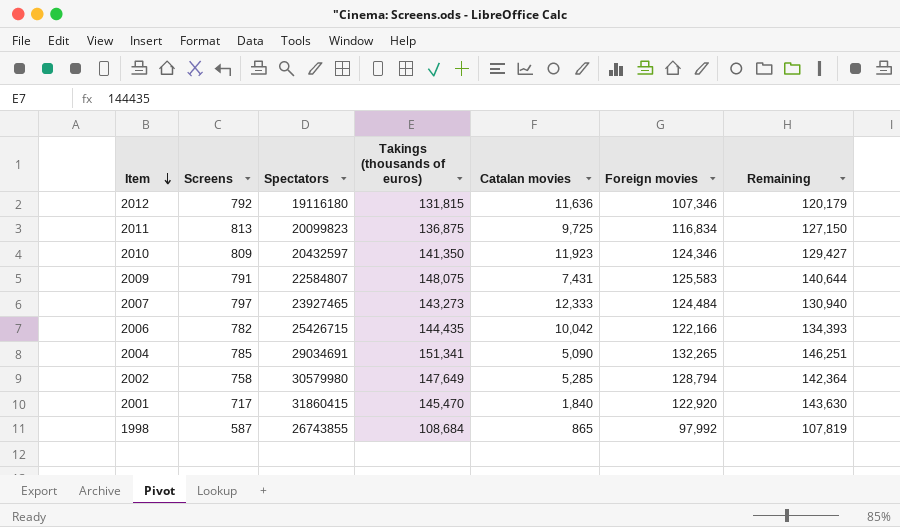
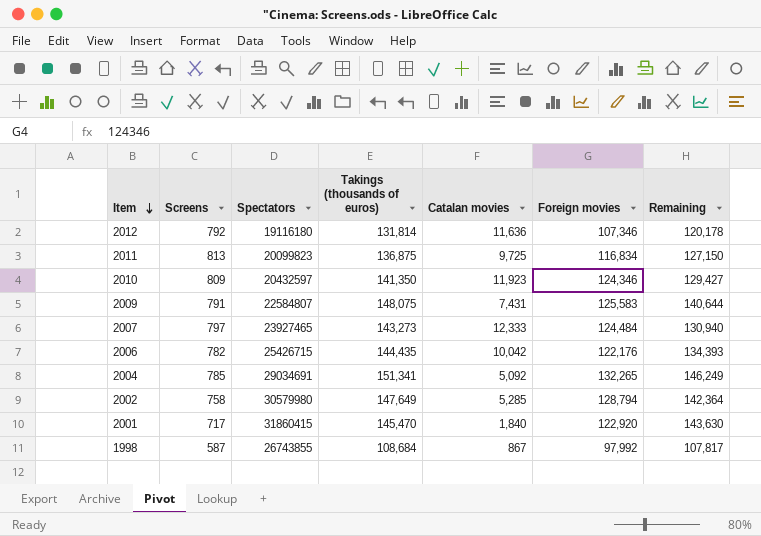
2012 | Takings (thousands of euros): 131,815 -> 131,814
2012 | Remaining: 120,179 -> 120,178
2006 | Foreign movies: 122,166 -> 122,176
2004 | Catalan movies: 5,090 -> 5,092
2004 | Remaining: 146,251 -> 146,249
1998 | Catalan movies: 865 -> 867
1998 | Remaining: 107,819 -> 107,817

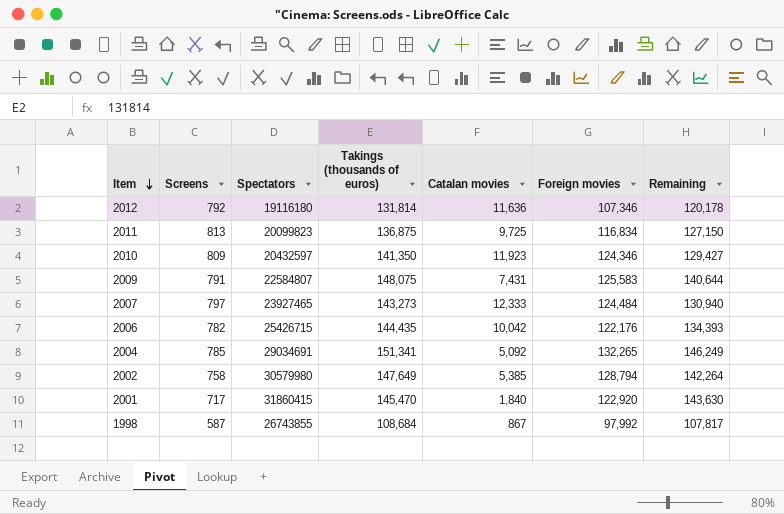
2002 | Catalan movies: 5,285 -> 5,385
2002 | Remaining: 142,364 -> 142,264

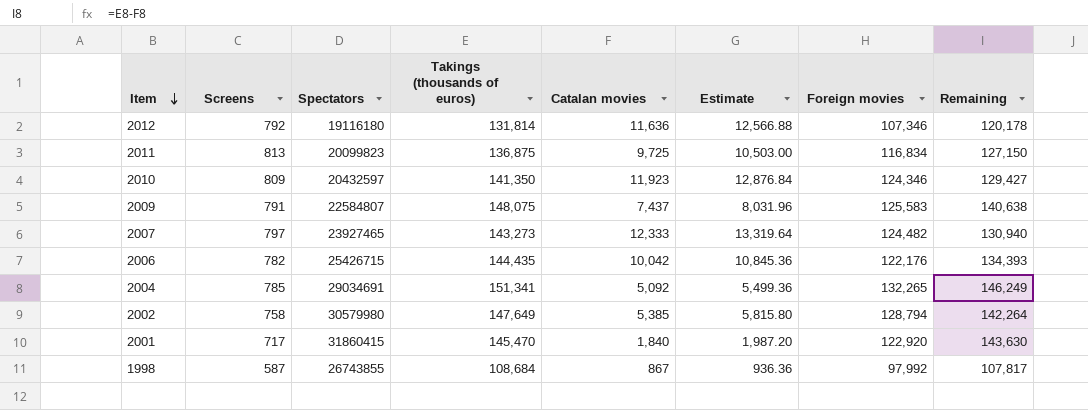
column Estimate | formula: none -> [Catalan movies] * 1.08
2009 | Catalan movies: 7,431 -> 7,437
2009 | Remaining: 140,644 -> 140,638
2007 | Foreign movies: 124,484 -> 124,482

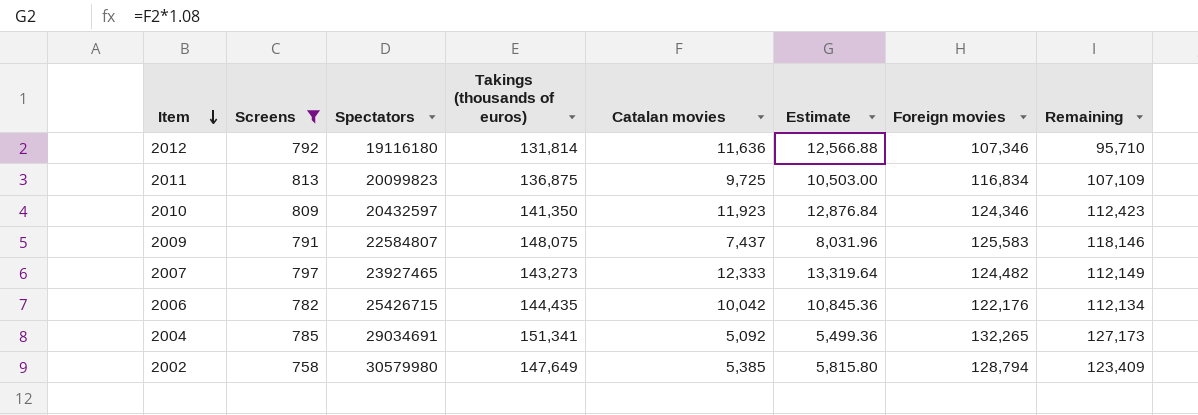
filter: none -> Screens >= 758
column Remaining | formula: [Takings (thousands of euros)] - [Catalan movies] -> [Foreign movies] - [Catalan movies]

